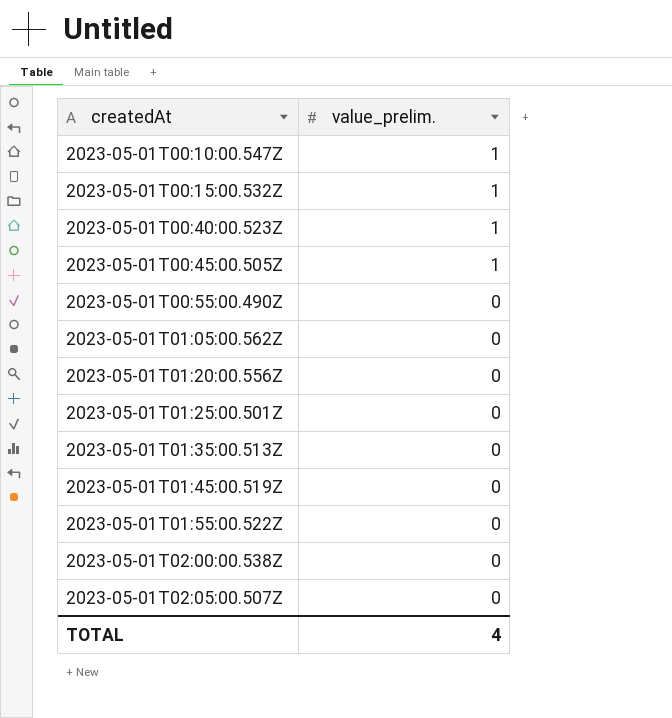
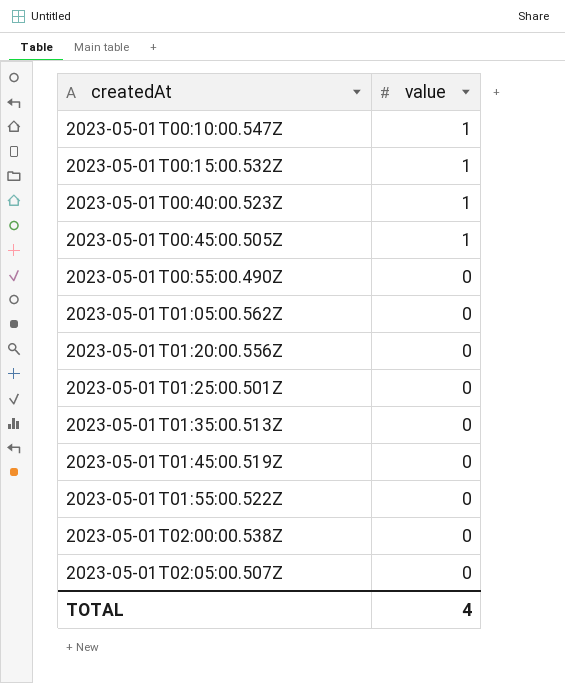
column name: value_prelim. -> value

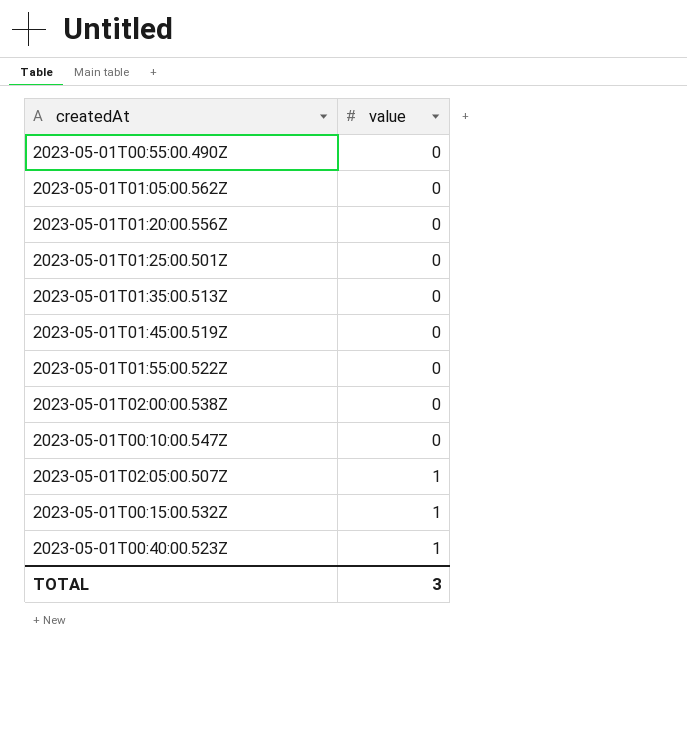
row order: createdAt ascending -> value ascending
row 2023-05-01T00:45:00.505Z: 1 -> none
2023-05-01T00:10:00.547Z | value: 1 -> 0
2023-05-01T02:05:00.507Z | value: 0 -> 1
TOTAL | value: 4 -> 3

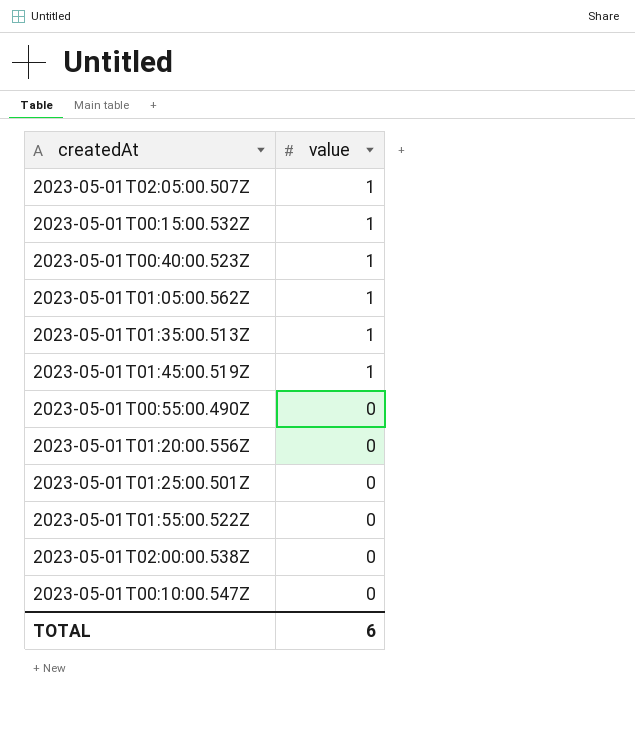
row order: value ascending -> value descending
2023-05-01T01:05:00.562Z | value: 0 -> 1
2023-05-01T01:35:00.513Z | value: 0 -> 1
2023-05-01T01:45:00.519Z | value: 0 -> 1
TOTAL | value: 3 -> 6

